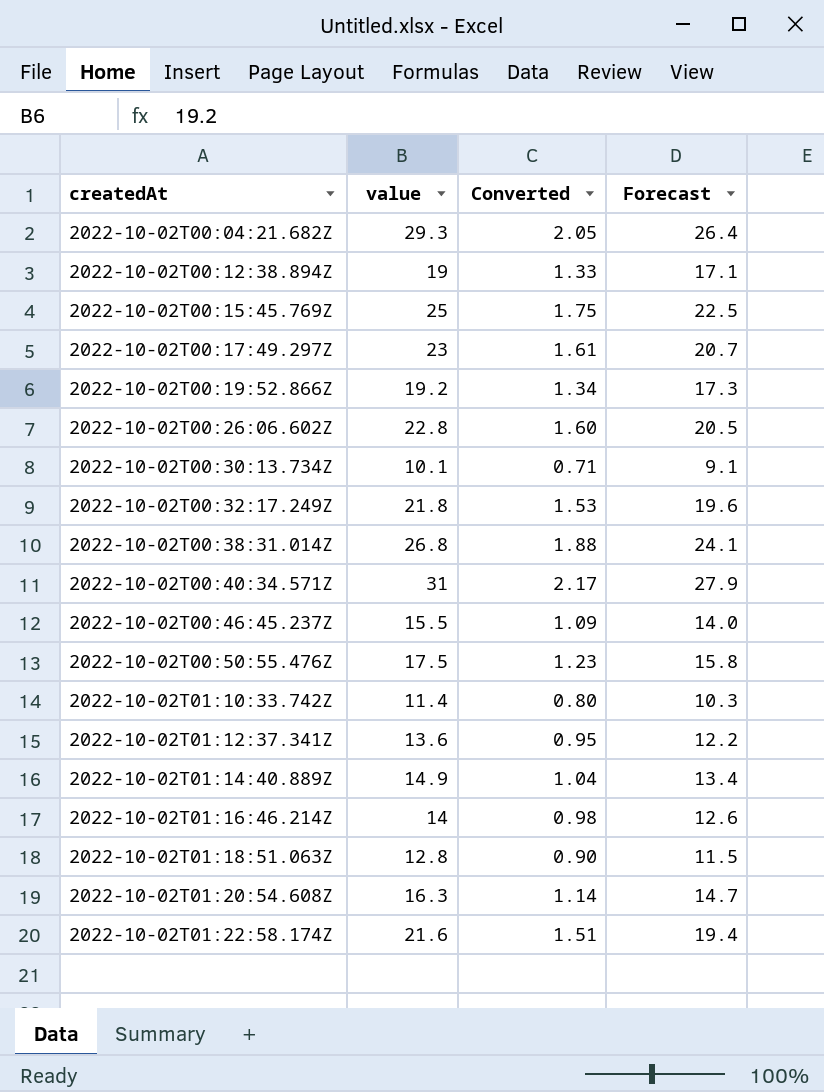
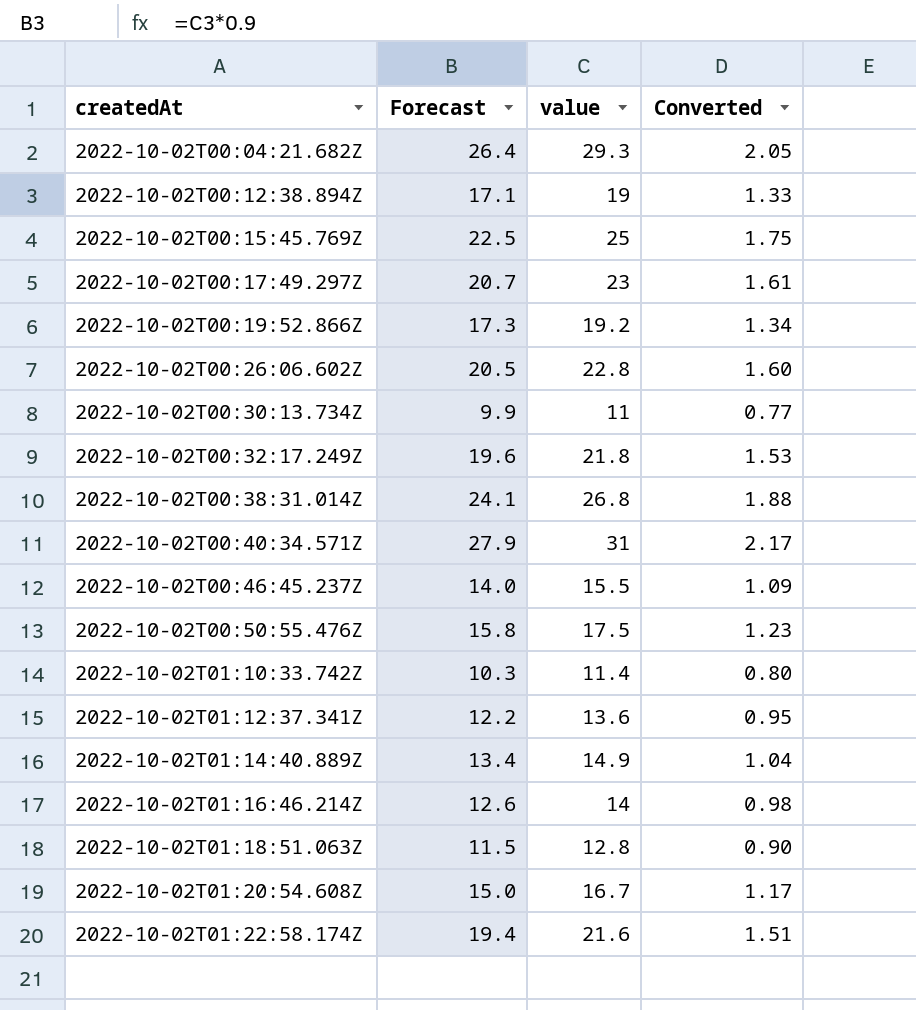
column Forecast | position: 4 -> 2
2022-10-02T00:30:13.734Z | Forecast: 9.1 -> 9.9
2022-10-02T00:30:13.734Z | value: 10.1 -> 11
2022-10-02T00:30:13.734Z | Converted: 0.71 -> 0.77
2022-10-02T01:20:54.608Z | Forecast: 14.7 -> 15.0
2022-10-02T01:20:54.608Z | value: 16.3 -> 16.7
2022-10-02T01:20:54.608Z | Converted: 1.14 -> 1.17

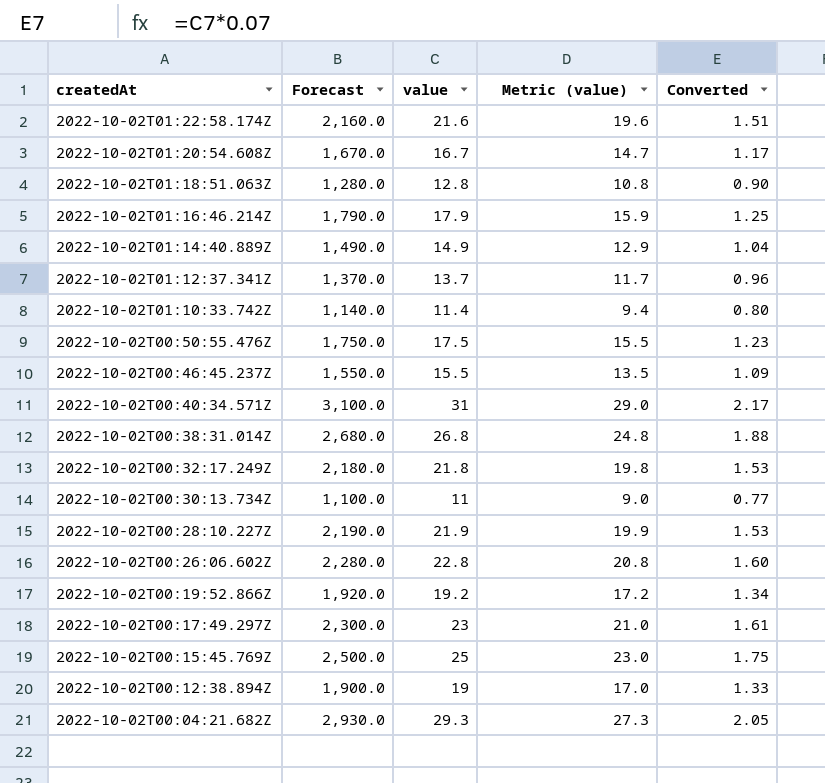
row order: createdAt ascending -> createdAt descending
column Forecast | formula: [value] * 0.9 -> [value] * 100
column Metric (value) | formula: none -> [value] - 2
2022-10-02T01:16:46.214Z | value: 14 -> 17.9
2022-10-02T01:16:46.214Z | Converted: 0.98 -> 1.25
2022-10-02T01:12:37.341Z | value: 13.6 -> 13.7
2022-10-02T01:12:37.341Z | Converted: 0.95 -> 0.96
row 2022-10-02T00:28:10.227Z: none -> 2,190.0 | 21.9 | 19.9 | 1.53

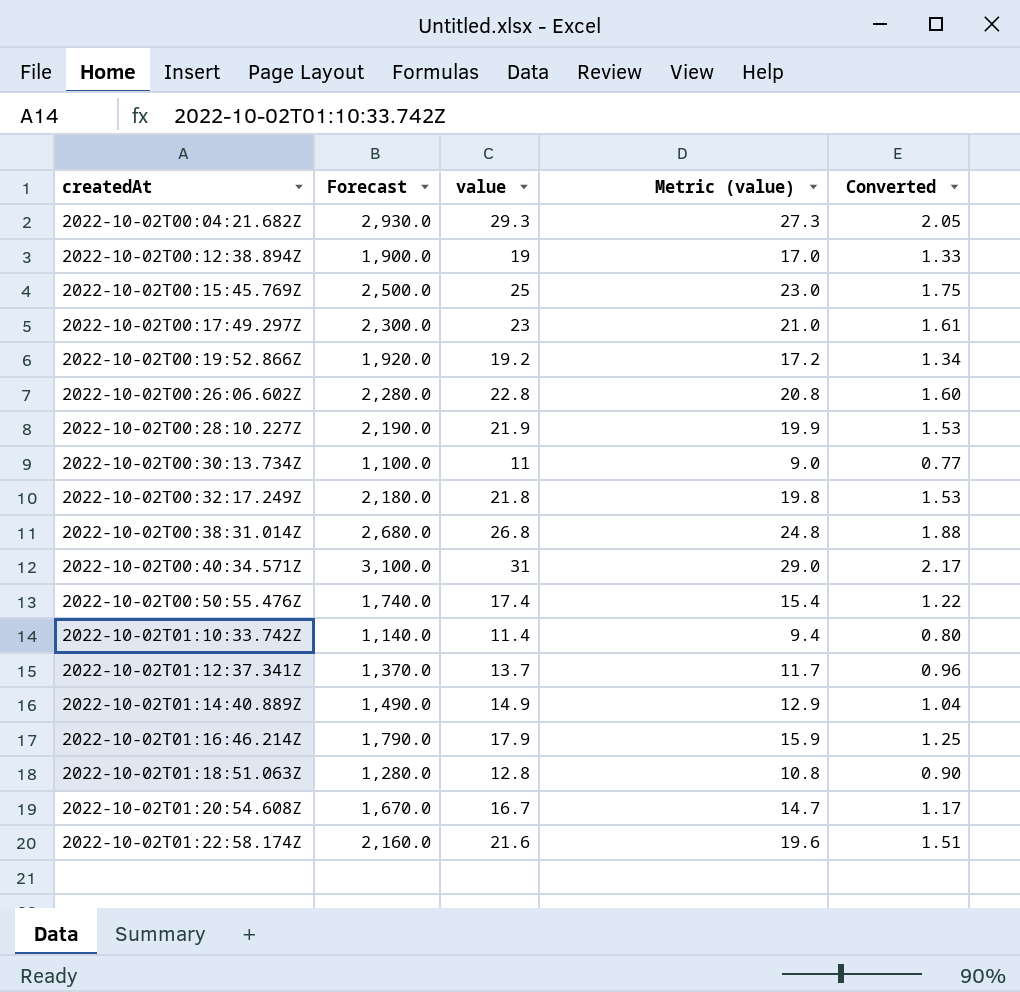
row order: createdAt descending -> createdAt ascending
row 2022-10-02T00:46:45.237Z: 1,550.0 | 15.5 | 13.5 | 1.09 -> none
2022-10-02T00:50:55.476Z | Forecast: 1,750.0 -> 1,740.0
2022-10-02T00:50:55.476Z | value: 17.5 -> 17.4
2022-10-02T00:50:55.476Z | Metric (value): 15.5 -> 15.4
2022-10-02T00:50:55.476Z | Converted: 1.23 -> 1.22

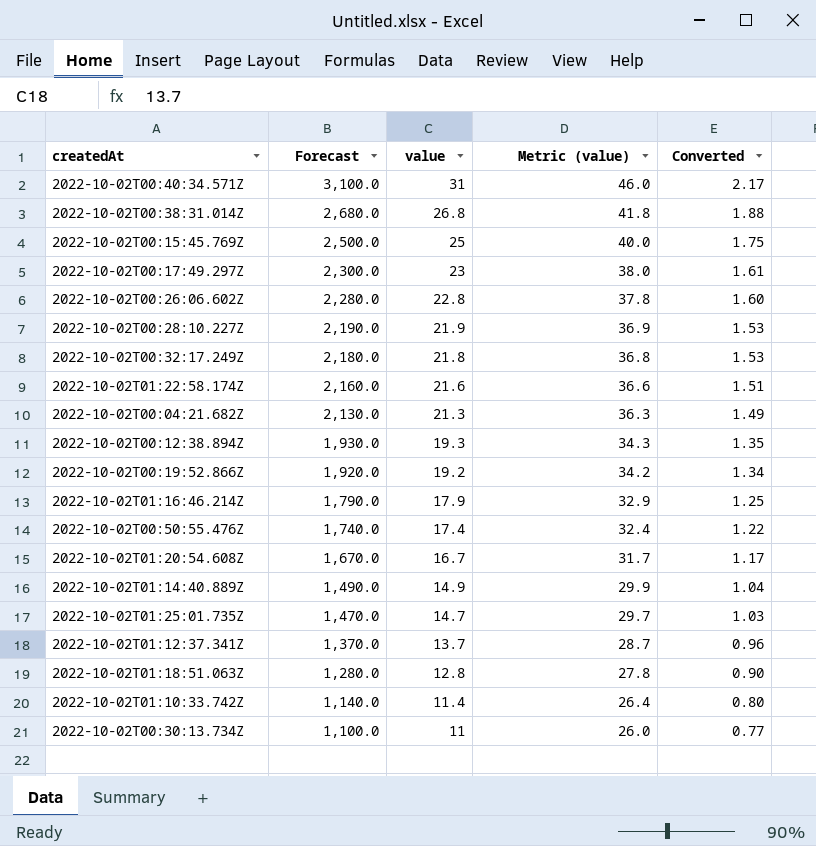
row order: createdAt ascending -> Forecast descending
column Metric (value) | formula: [value] - 2 -> [value] + 15
2022-10-02T00:04:21.682Z | Forecast: 2,930.0 -> 2,130.0
2022-10-02T00:04:21.682Z | value: 29.3 -> 21.3
2022-10-02T00:04:21.682Z | Converted: 2.05 -> 1.49
2022-10-02T00:12:38.894Z | Forecast: 1,900.0 -> 1,930.0
2022-10-02T00:12:38.894Z | value: 19 -> 19.3
2022-10-02T00:12:38.894Z | Converted: 1.33 -> 1.35
row 2022-10-02T01:25:01.735Z: none -> 1,470.0 | 14.7 | 29.7 | 1.03

